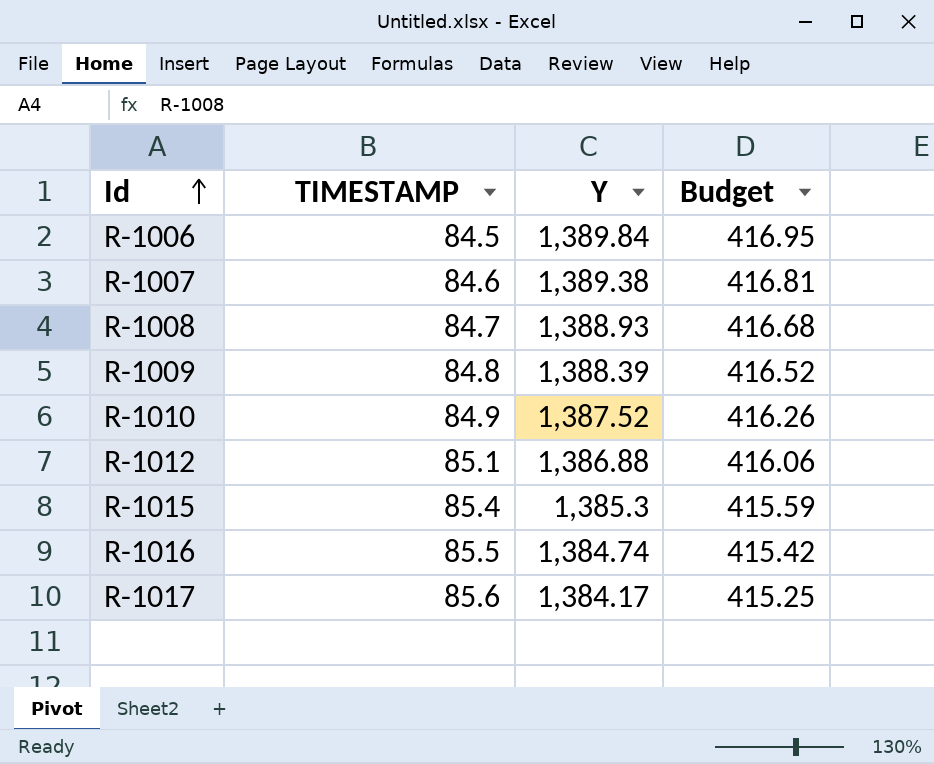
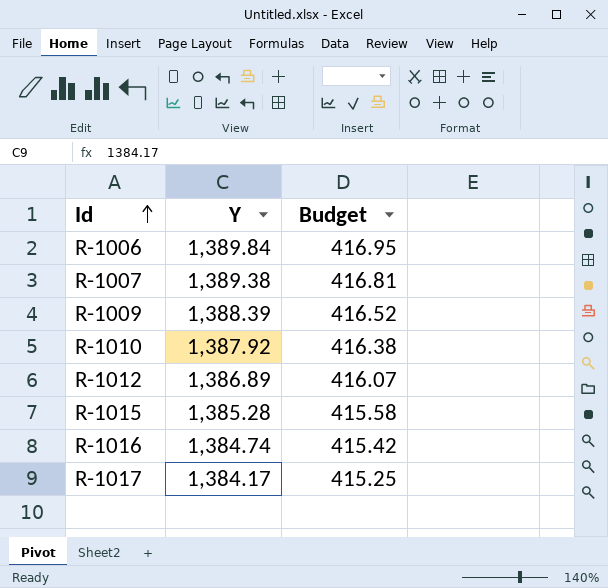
column TIMESTAMP | position: 2 -> none
row R-1008: 84.7 | 1,388.93 | 416.68 -> none
R-1010 | Y: 1,387.52 -> 1,387.92
R-1010 | Budget: 416.26 -> 416.38
R-1012 | Y: 1,386.88 -> 1,386.89
R-1012 | Budget: 416.06 -> 416.07
R-1015 | Y: 1,385.3 -> 1,385.28
R-1015 | Budget: 415.59 -> 415.58

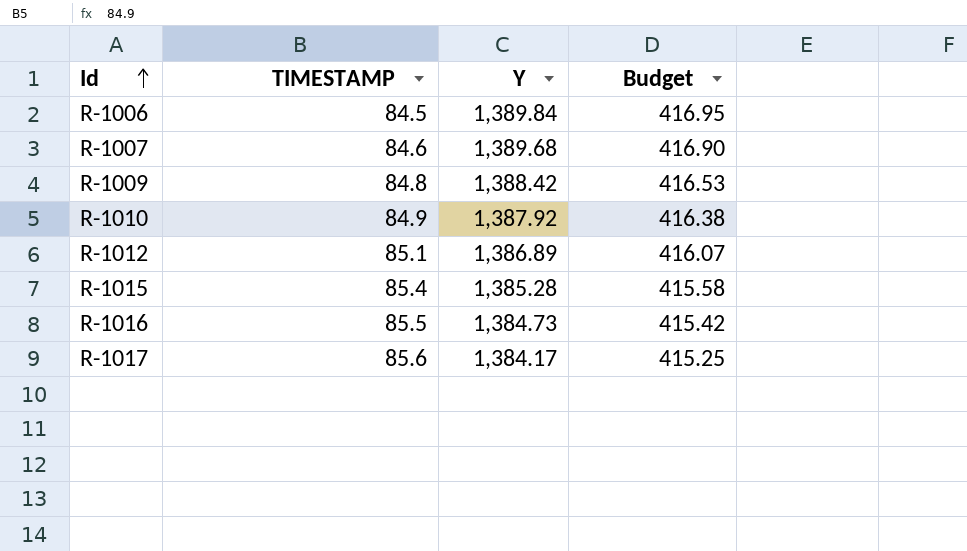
column TIMESTAMP | position: none -> 2
R-1007 | Y: 1,389.38 -> 1,389.68
R-1007 | Budget: 416.81 -> 416.90
R-1009 | Y: 1,388.39 -> 1,388.42
R-1009 | Budget: 416.52 -> 416.53
R-1016 | Y: 1,384.74 -> 1,384.73

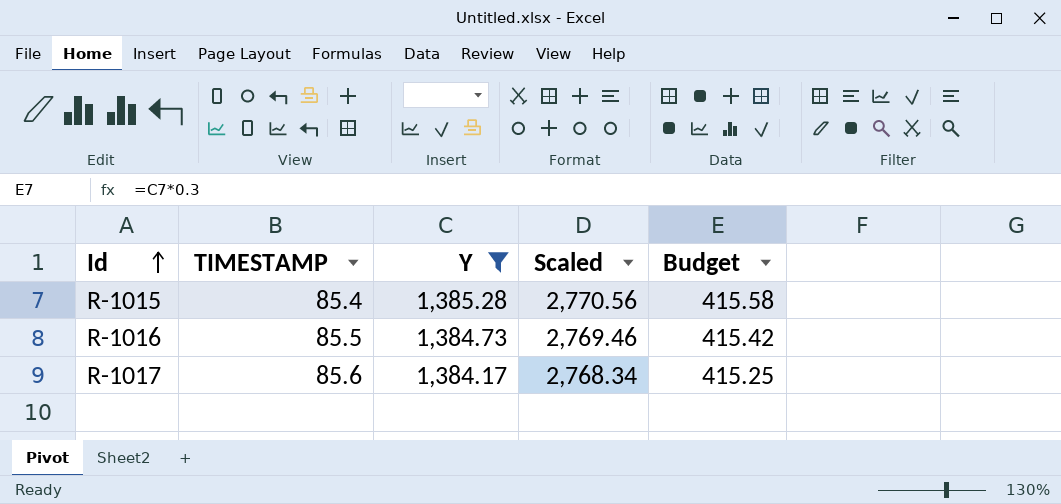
filter: none -> Y <= 1,385.28
column Scaled | formula: none -> [Y] * 2

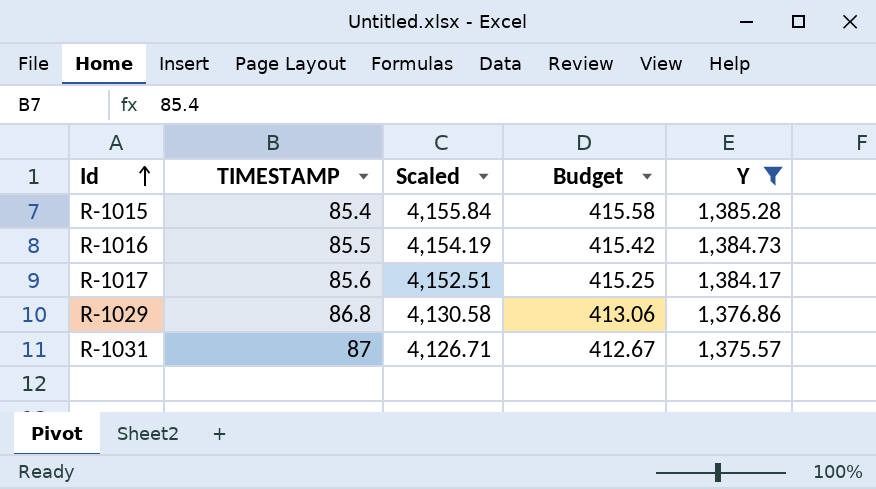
column Scaled | formula: [Y] * 2 -> [Y] * 3
column Y | position: 3 -> 5
row R-1029: none -> 86.8 | 4,130.58 | 413.06 | 1,376.86
row R-1031: none -> 87 | 4,126.71 | 412.67 | 1,375.57

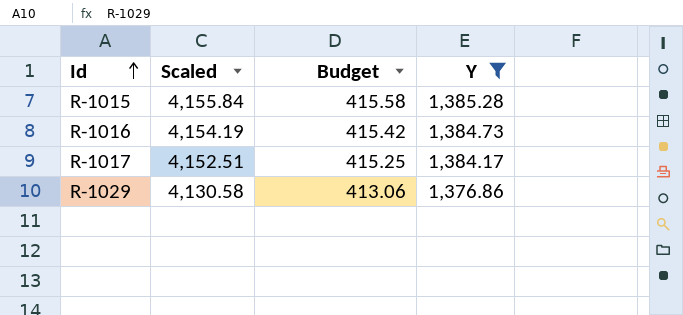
column TIMESTAMP | position: 2 -> none
row R-1031: 87 | 4,126.71 | 412.67 | 1,375.57 -> none

